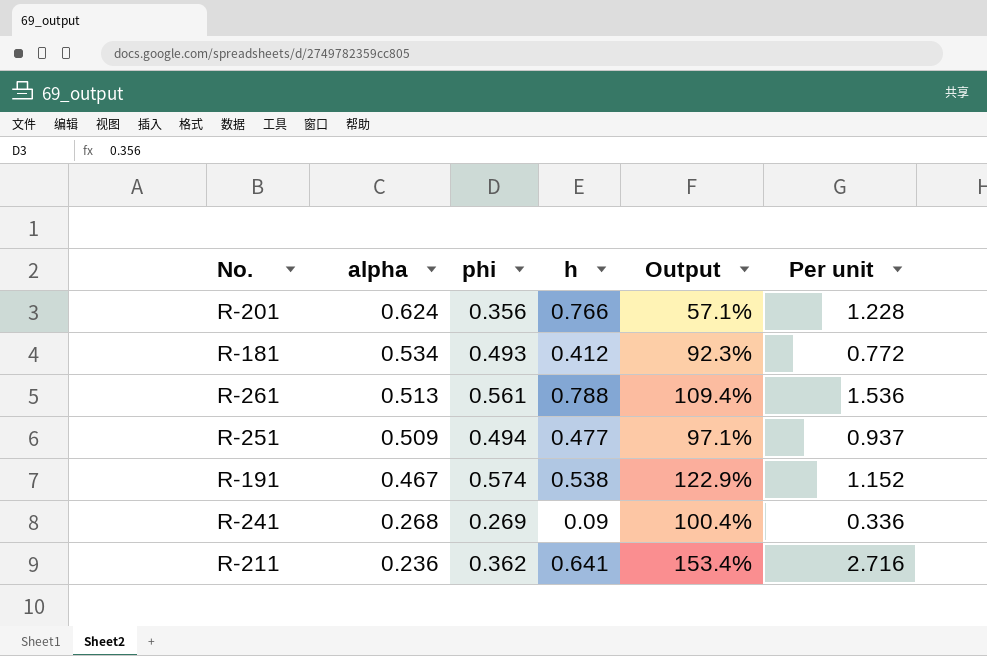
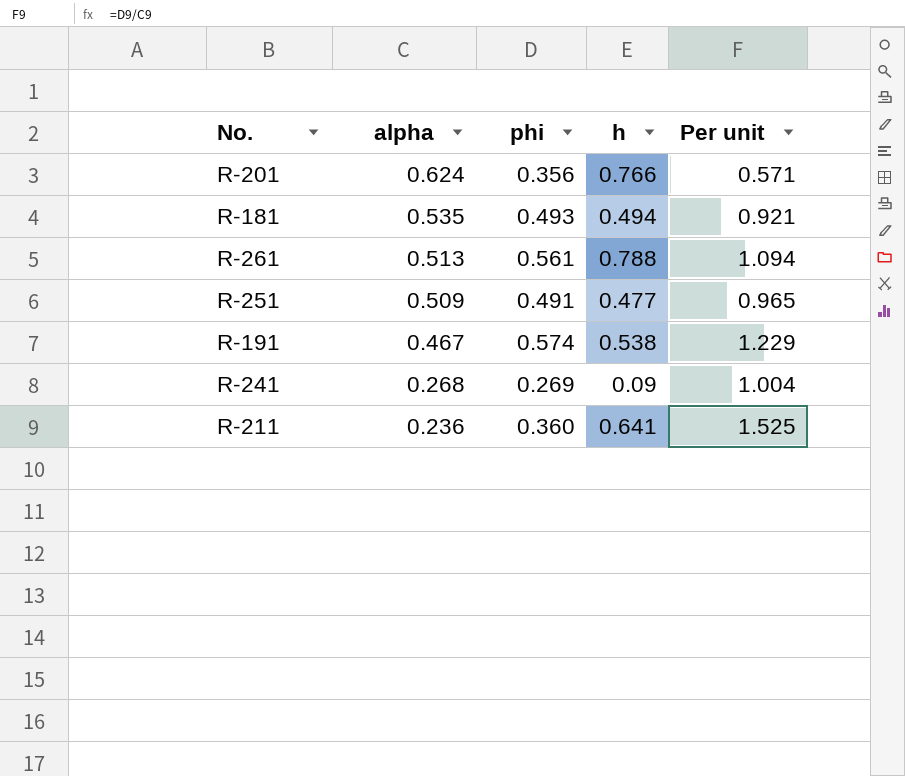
column Output | formula: [phi] / [alpha] -> none
column Per unit | formula: [h] / [alpha] -> [phi] / [alpha]
R-181 | alpha: 0.534 -> 0.535
R-181 | h: 0.412 -> 0.494
R-251 | phi: 0.494 -> 0.491
R-211 | phi: 0.362 -> 0.360

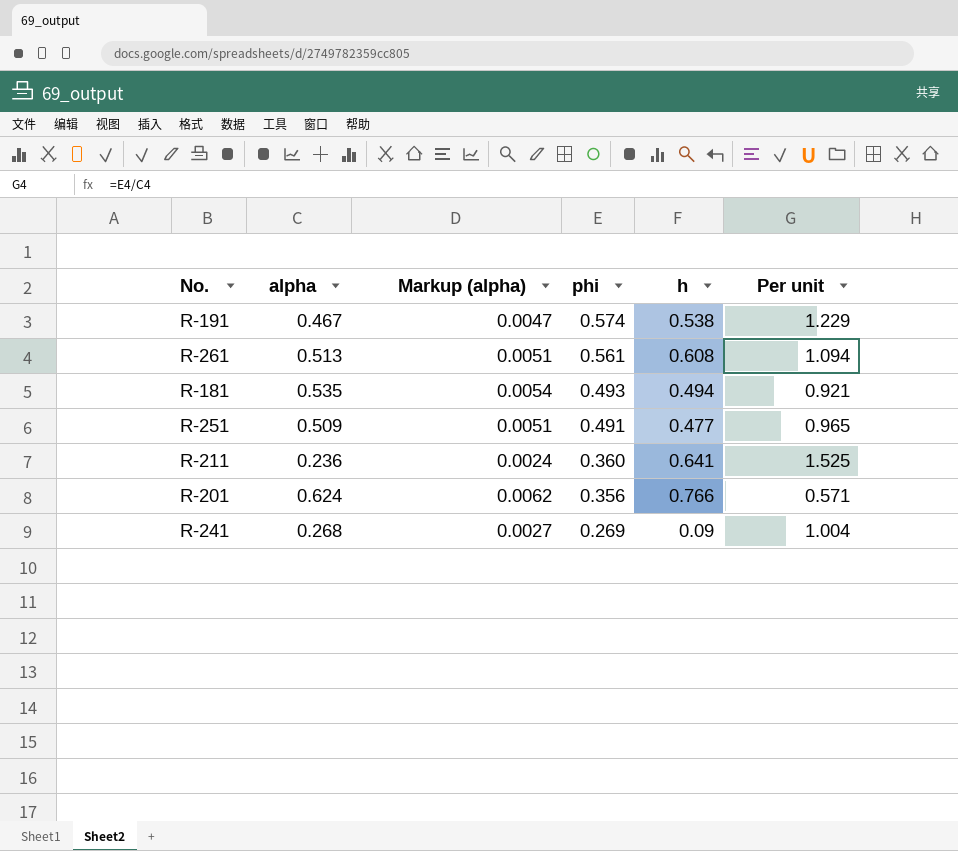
row order: alpha descending -> phi descending
column Markup (alpha) | formula: none -> [alpha] * 0.01
R-261 | h: 0.788 -> 0.608

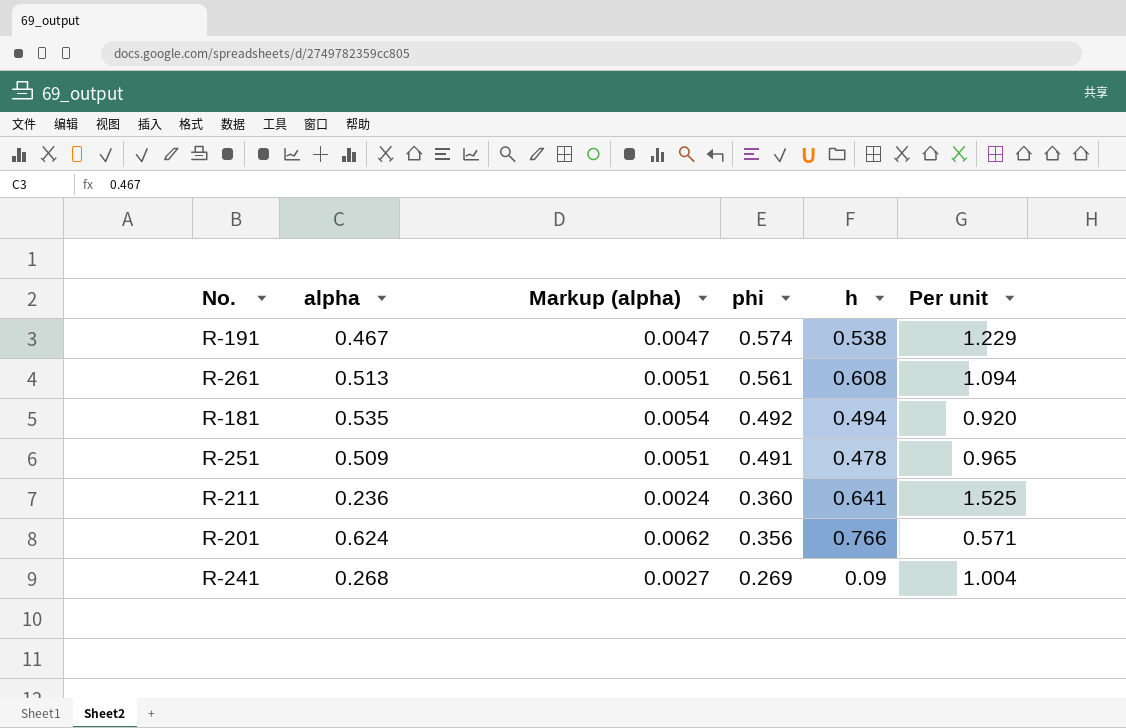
R-181 | phi: 0.493 -> 0.492
R-181 | Per unit: 0.921 -> 0.920
R-251 | h: 0.477 -> 0.478

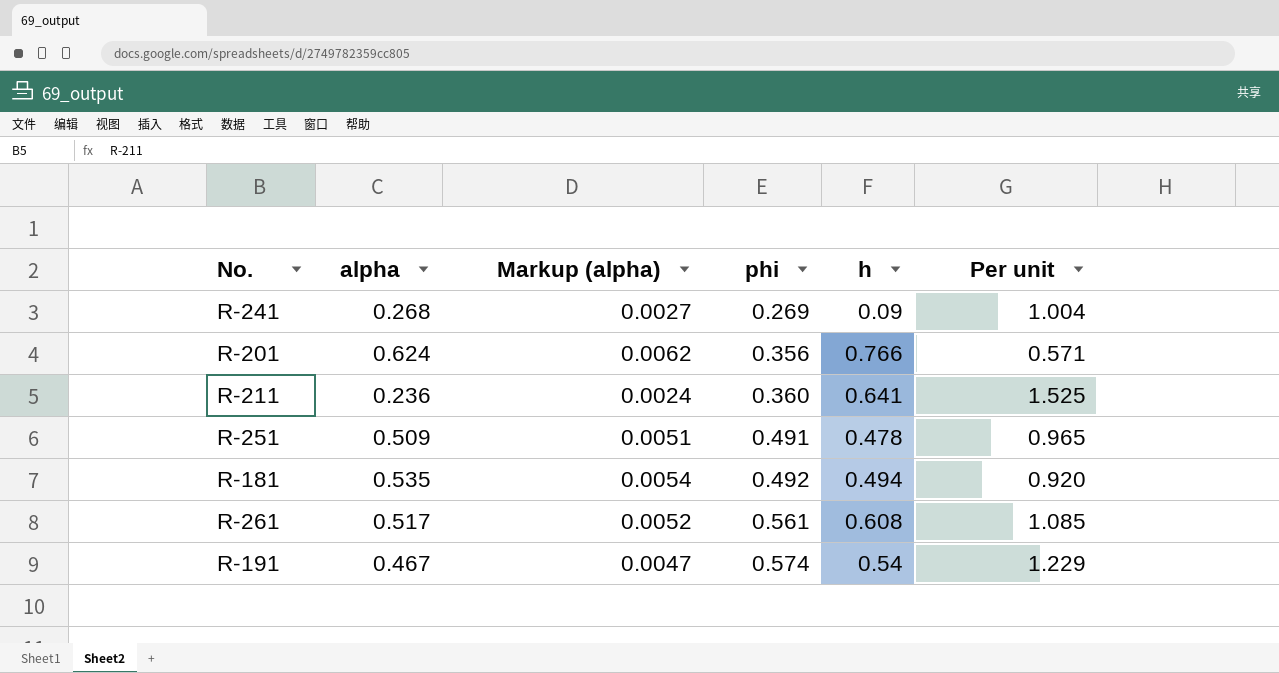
row order: phi descending -> phi ascending
R-261 | alpha: 0.513 -> 0.517
R-261 | Markup (alpha): 0.0051 -> 0.0052
R-261 | Per unit: 1.094 -> 1.085
R-191 | h: 0.538 -> 0.54

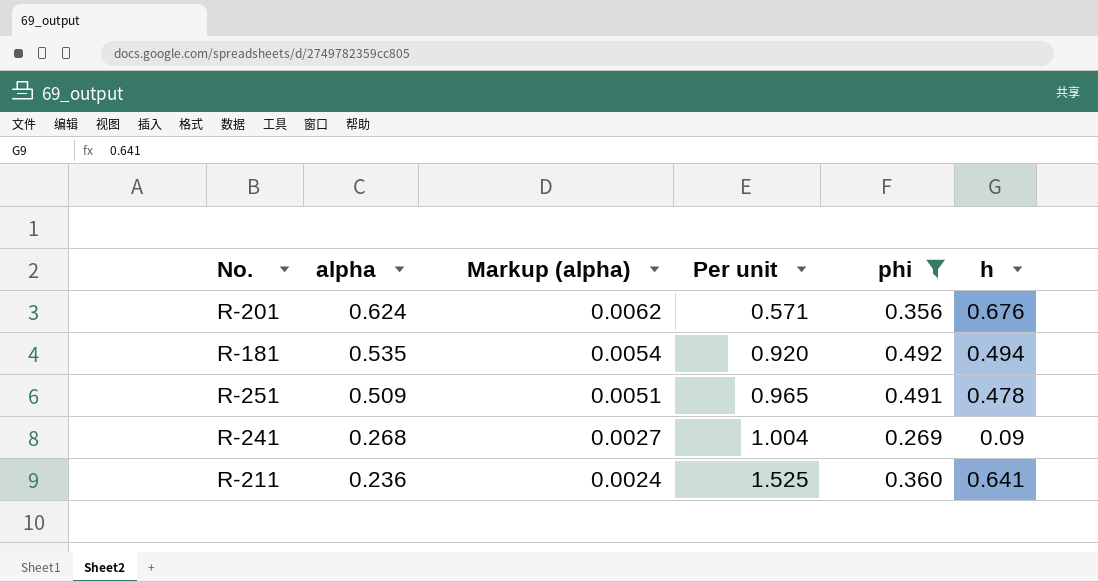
filter: none -> phi <= 0.492
row order: phi ascending -> alpha descending
column Per unit | position: 6 -> 4
R-201 | h: 0.766 -> 0.676

